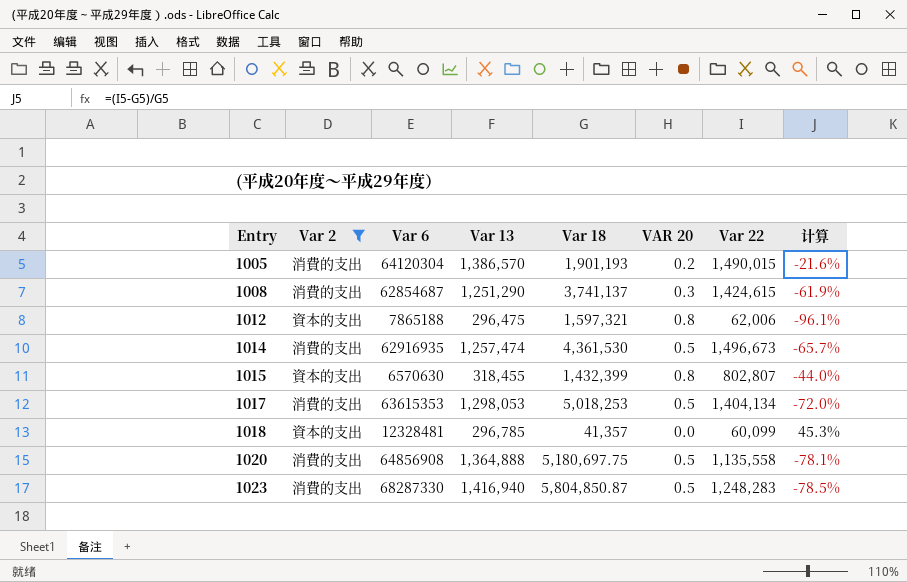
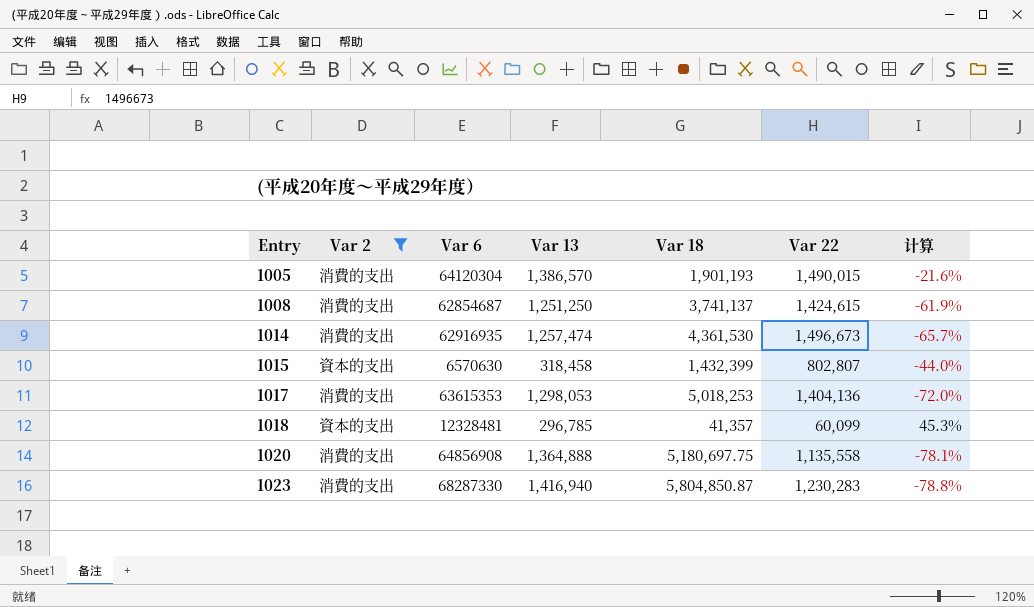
column VAR 20 | position: 6 -> none
row 1012: 資本的支出 | 7865188 | 296,475 | 1,597,321 | 0.8 | 62,006 | -96.1% -> none
1008 | Var 13: 1,251,290 -> 1,251,250
1015 | Var 13: 318,455 -> 318,458
1017 | Var 22: 1,404,134 -> 1,404,136
1023 | Var 22: 1,248,283 -> 1,230,283
1023 | 计算: -78.5% -> -78.8%

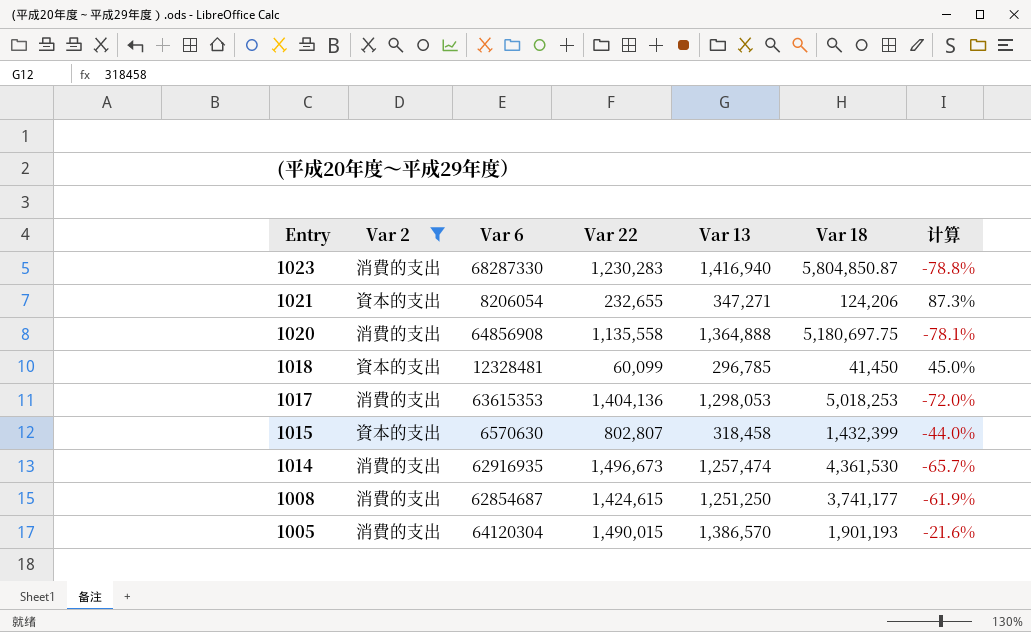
row order: Entry ascending -> Entry descending
column Var 22 | position: 6 -> 4
row 1021: none -> 資本的支出 | 8206054 | 232,655 | 347,271 | 124,206 | 87.3%
1018 | Var 18: 41,357 -> 41,450
1018 | 计算: 45.3% -> 45.0%
1008 | Var 18: 3,741,137 -> 3,741,177

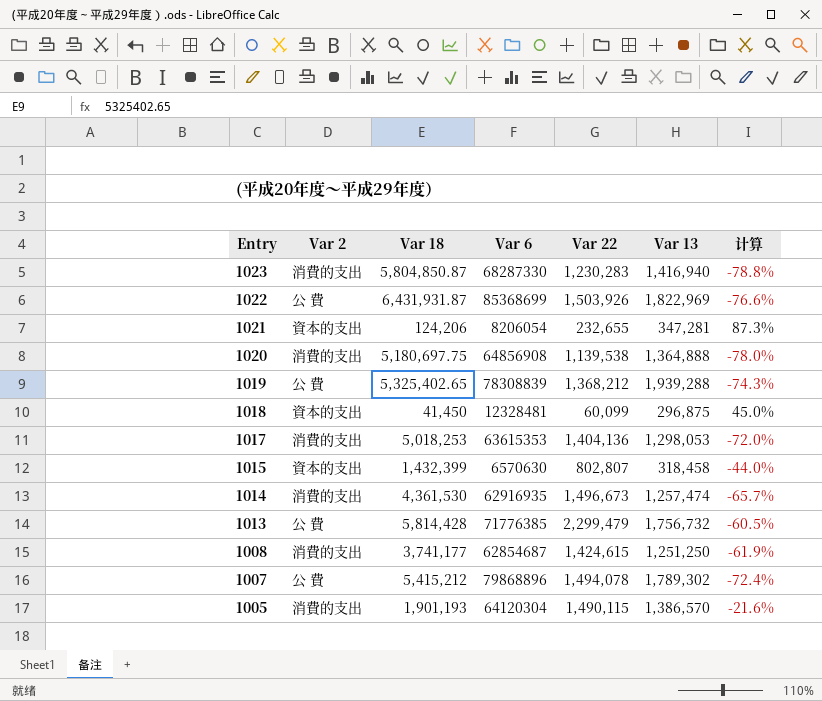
filter: Var 2 != 公 費 -> none
column Var 18 | position: 6 -> 3
1021 | Var 13: 347,271 -> 347,281
1020 | Var 22: 1,135,558 -> 1,139,538
1020 | 计算: -78.1% -> -78.0%
1018 | Var 13: 296,785 -> 296,875
1005 | Var 22: 1,490,015 -> 1,490,115

